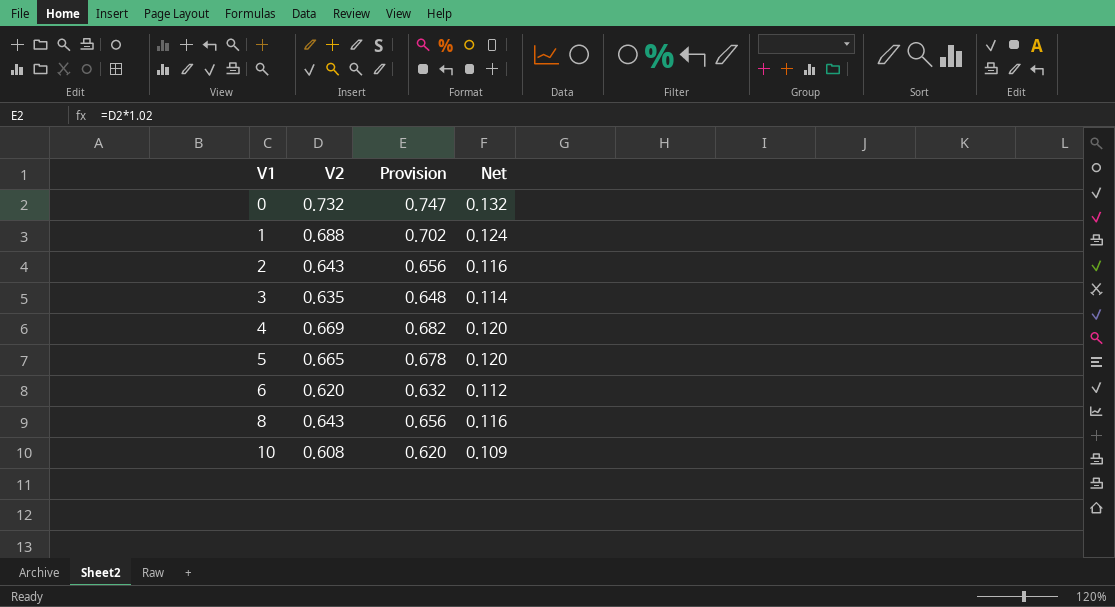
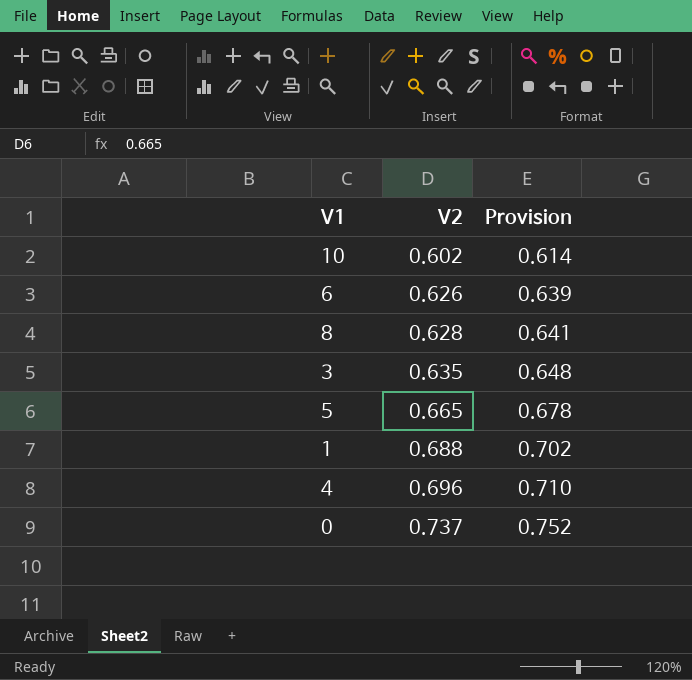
row order: V1 ascending -> V2 ascending
column Net | formula: [V2] * 0.18 -> none
row 2: 0.643 | 0.656 | 0.116 -> none
10 | V2: 0.608 -> 0.602
10 | Provision: 0.620 -> 0.614
6 | V2: 0.620 -> 0.626
6 | Provision: 0.632 -> 0.639
8 | V2: 0.643 -> 0.628
8 | Provision: 0.656 -> 0.641
4 | V2: 0.669 -> 0.696
4 | Provision: 0.682 -> 0.710
0 | V2: 0.732 -> 0.737
0 | Provision: 0.747 -> 0.752

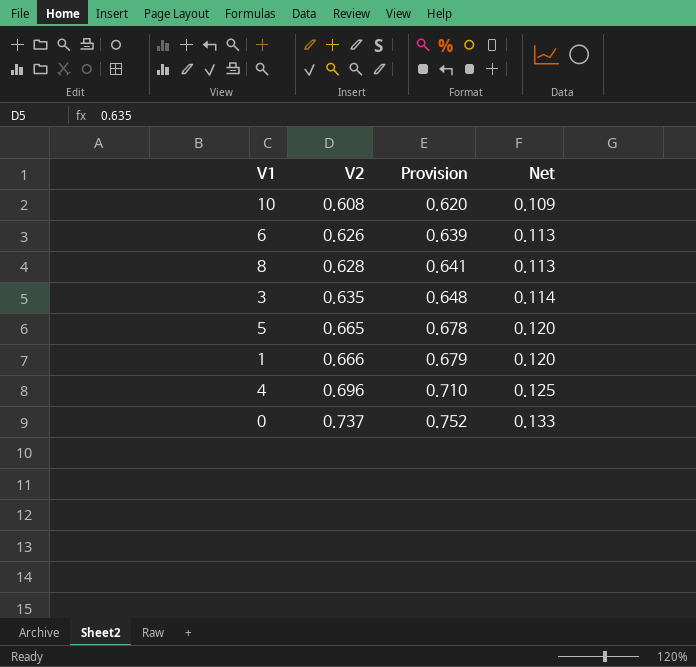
column Net | formula: none -> [V2] * 0.18
10 | V2: 0.602 -> 0.608
10 | Provision: 0.614 -> 0.620
1 | V2: 0.688 -> 0.666
1 | Provision: 0.702 -> 0.679

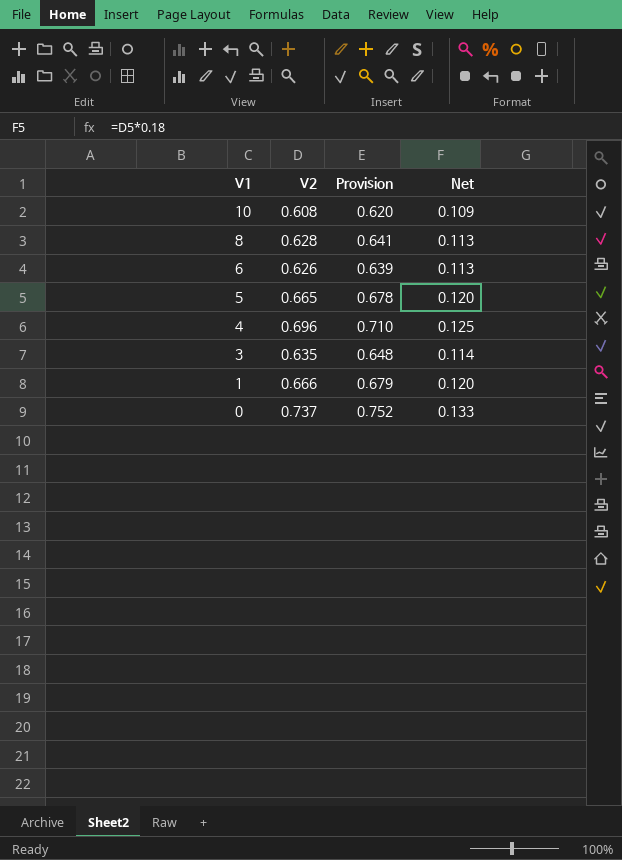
row order: V2 ascending -> V1 descending

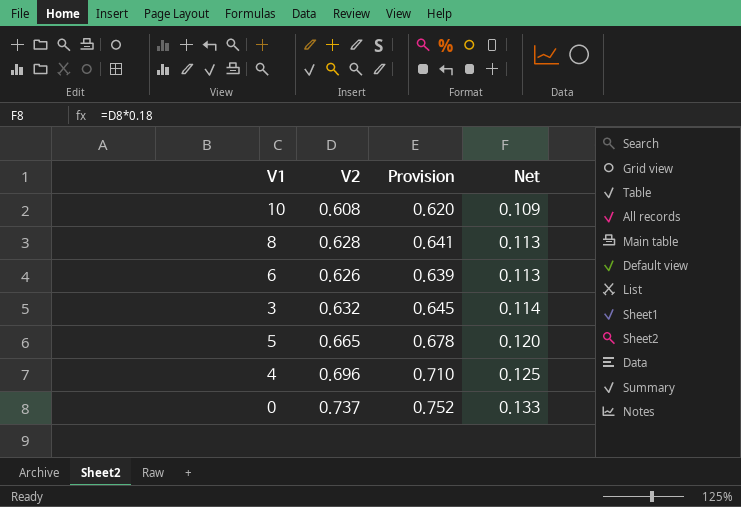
row order: V1 descending -> Net ascending
row 1: 0.666 | 0.679 | 0.120 -> none
3 | V2: 0.635 -> 0.632
3 | Provision: 0.648 -> 0.645

